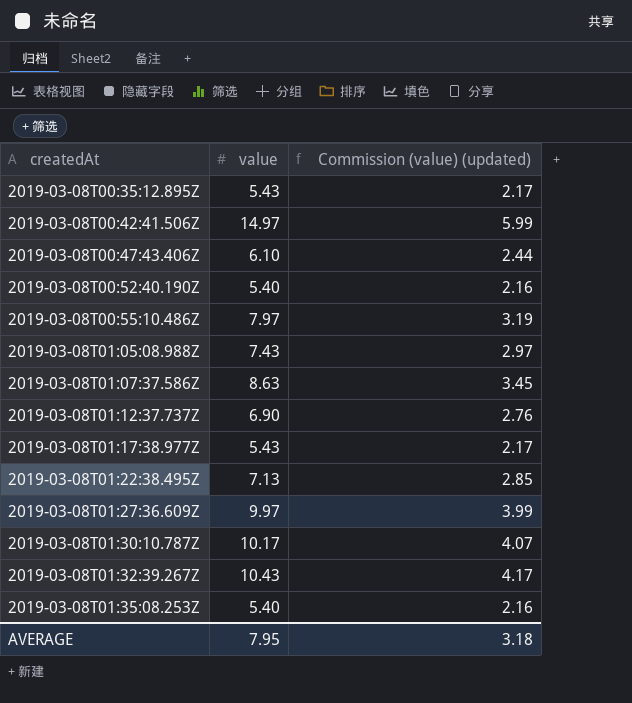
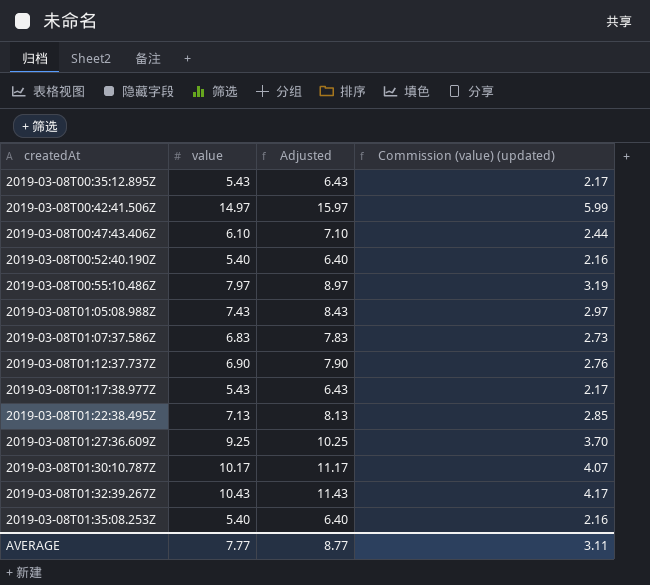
column Adjusted | formula: none -> [value] + 1
2019-03-08T01:07:37.586Z | value: 8.63 -> 6.83
2019-03-08T01:07:37.586Z | Commission (value) (updated): 3.45 -> 2.73
2019-03-08T01:27:36.609Z | value: 9.97 -> 9.25
2019-03-08T01:27:36.609Z | Commission (value) (updated): 3.99 -> 3.70
AVERAGE | value: 7.95 -> 7.77
AVERAGE | Commission (value) (updated): 3.18 -> 3.11

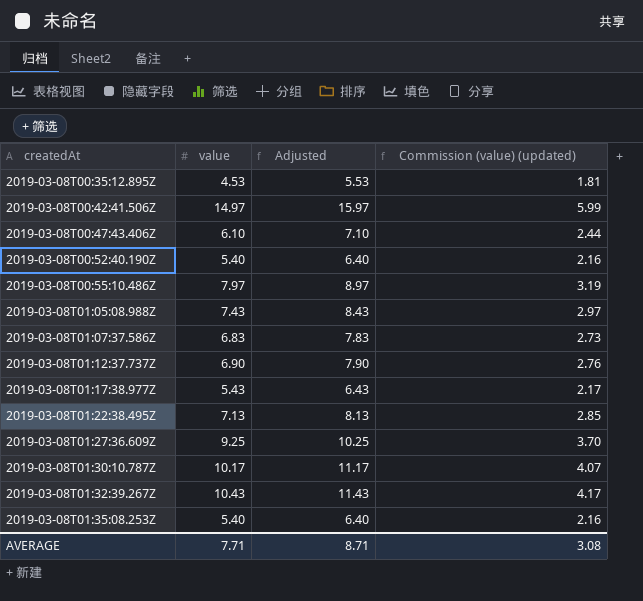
2019-03-08T00:35:12.895Z | value: 5.43 -> 4.53
2019-03-08T00:35:12.895Z | Adjusted: 6.43 -> 5.53
2019-03-08T00:35:12.895Z | Commission (value) (updated): 2.17 -> 1.81
AVERAGE | value: 7.77 -> 7.71
AVERAGE | Adjusted: 8.77 -> 8.71
AVERAGE | Commission (value) (updated): 3.11 -> 3.08

